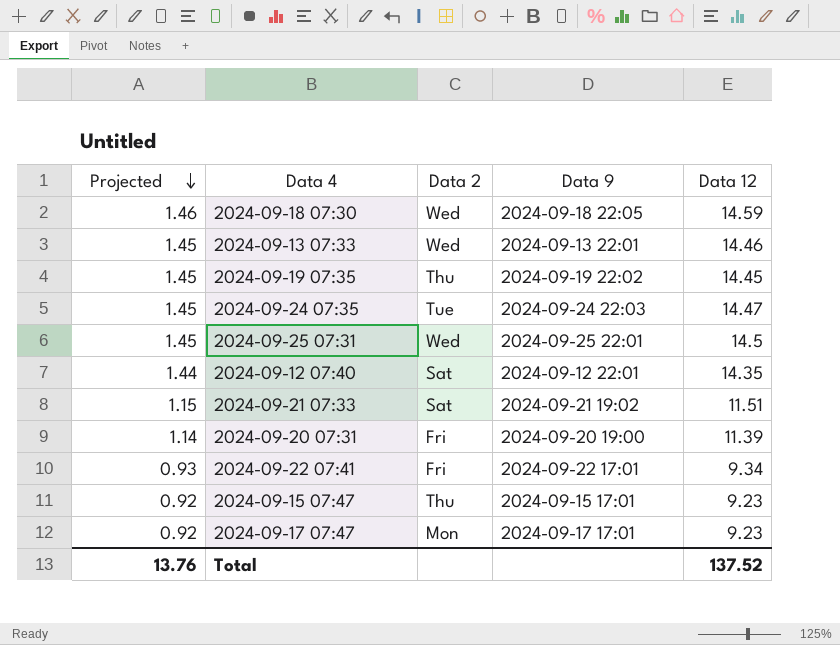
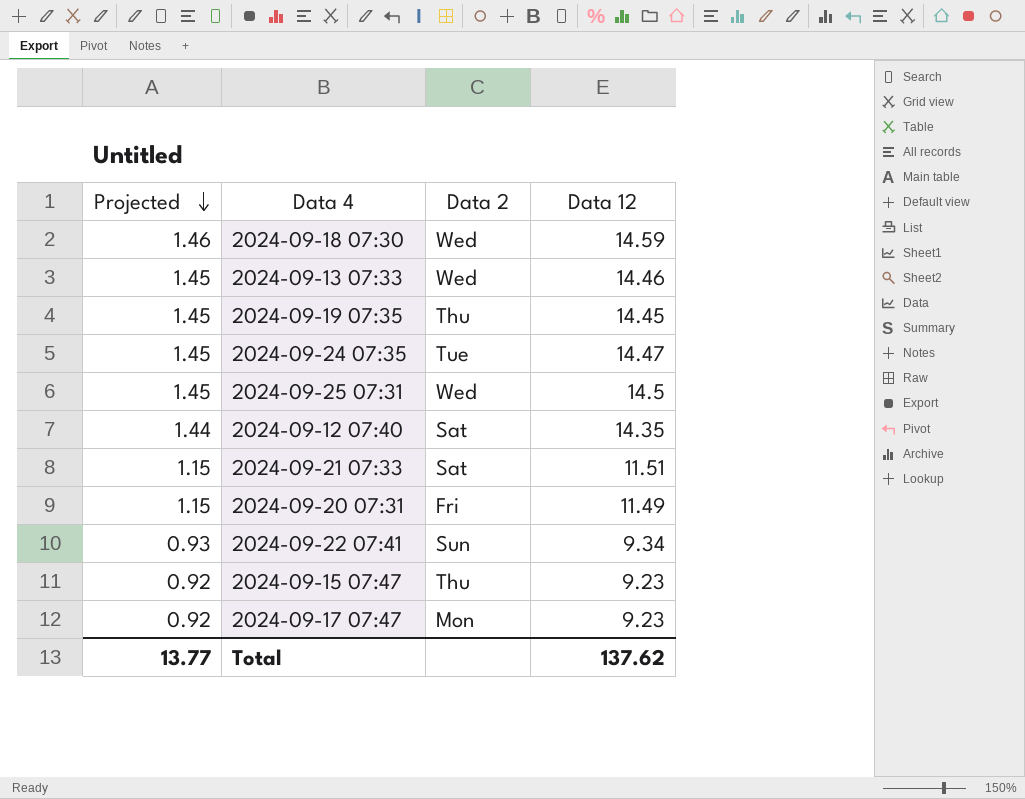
column Data 9 | position: 4 -> none
2024-09-20 07:31 | Projected: 1.14 -> 1.15
2024-09-20 07:31 | Data 12: 11.39 -> 11.49
2024-09-22 07:41 | Data 2: Fri -> Sun
Total | Projected: 13.76 -> 13.77
Total | Data 12: 137.52 -> 137.62

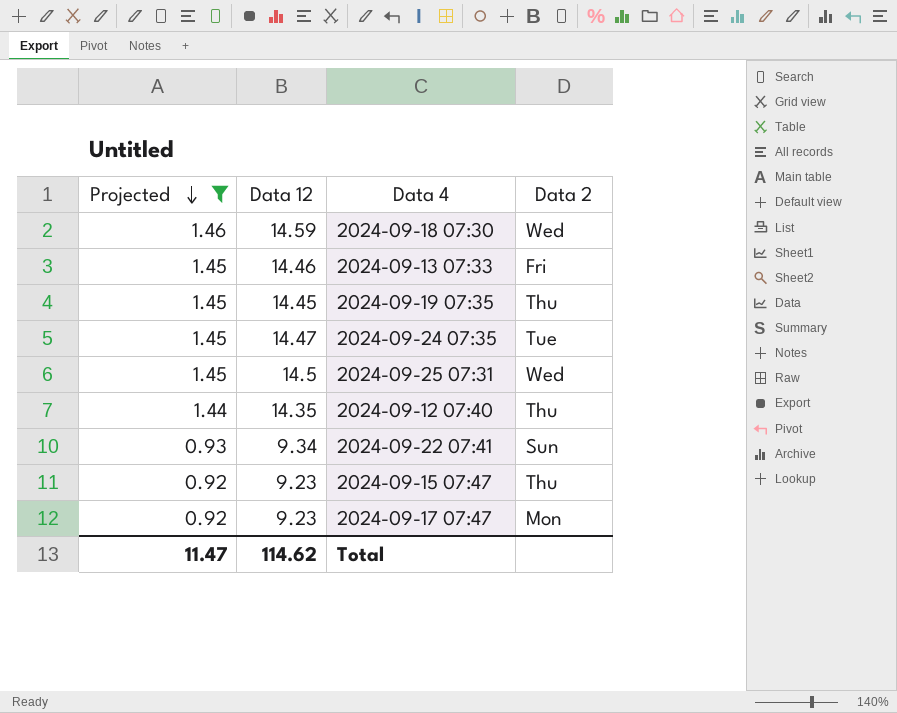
filter: none -> Projected != 1.15
column Data 12 | position: 4 -> 2
2024-09-13 07:33 | Data 2: Wed -> Fri
2024-09-12 07:40 | Data 2: Sat -> Thu
Total | Projected: 13.77 -> 11.47
Total | Data 12: 137.62 -> 114.62

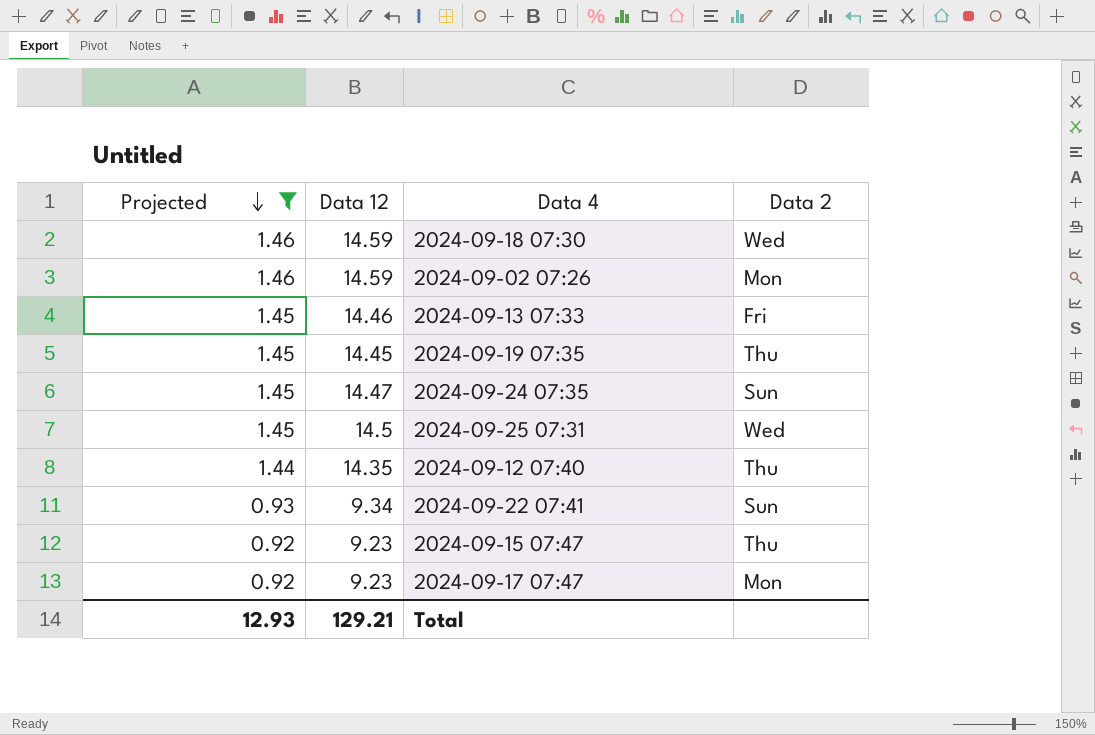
row 2024-09-02 07:26: none -> 1.46 | 14.59 | Mon
2024-09-24 07:35 | Data 2: Tue -> Sun
Total | Projected: 11.47 -> 12.93
Total | Data 12: 114.62 -> 129.21

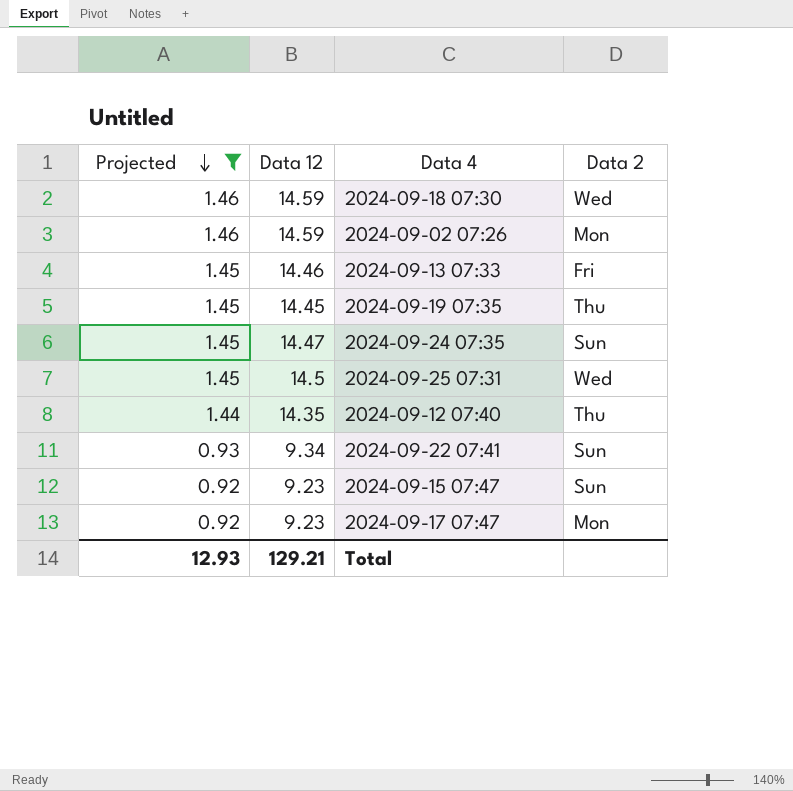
2024-09-15 07:47 | Data 2: Thu -> Sun

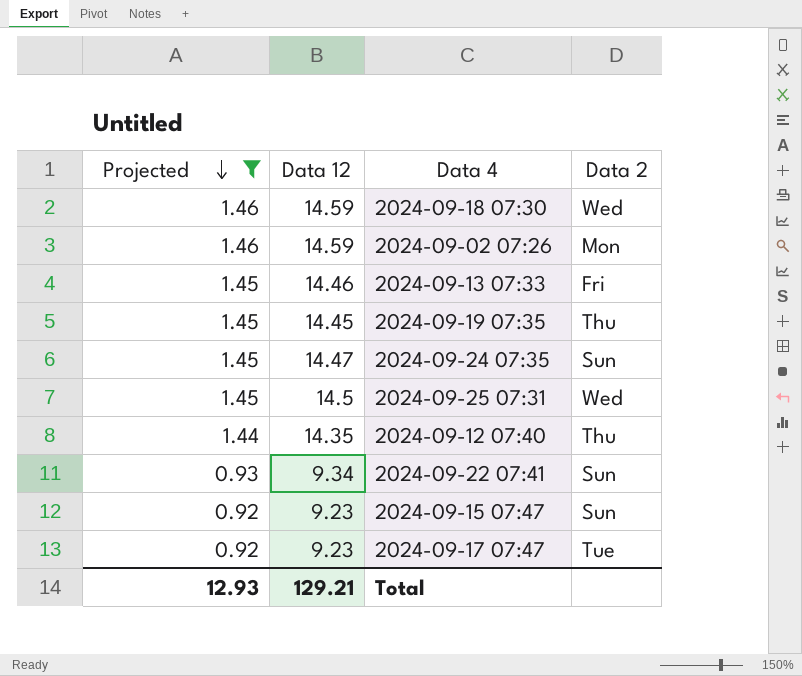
2024-09-17 07:47 | Data 2: Mon -> Tue

